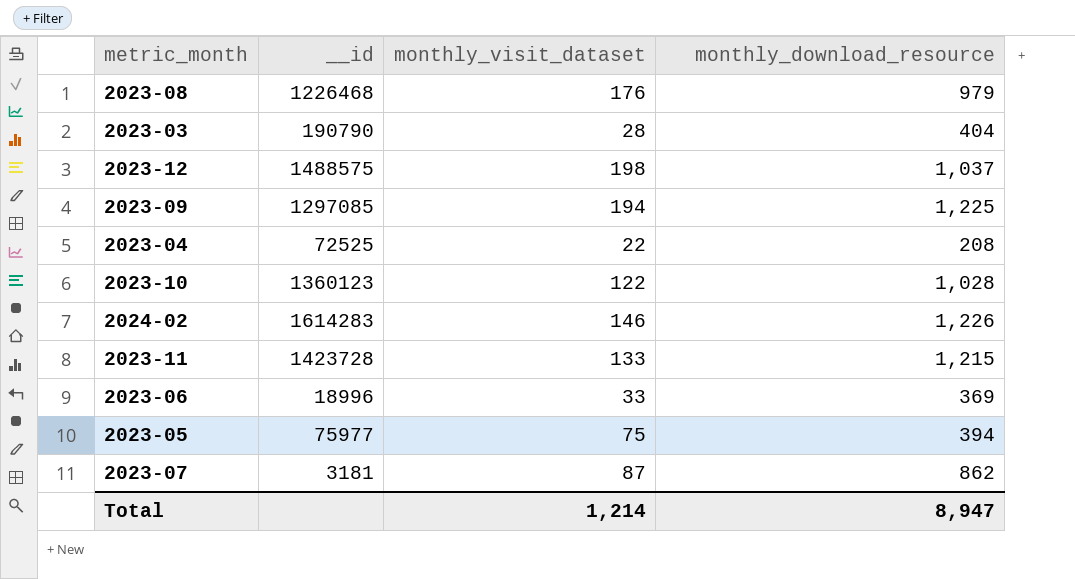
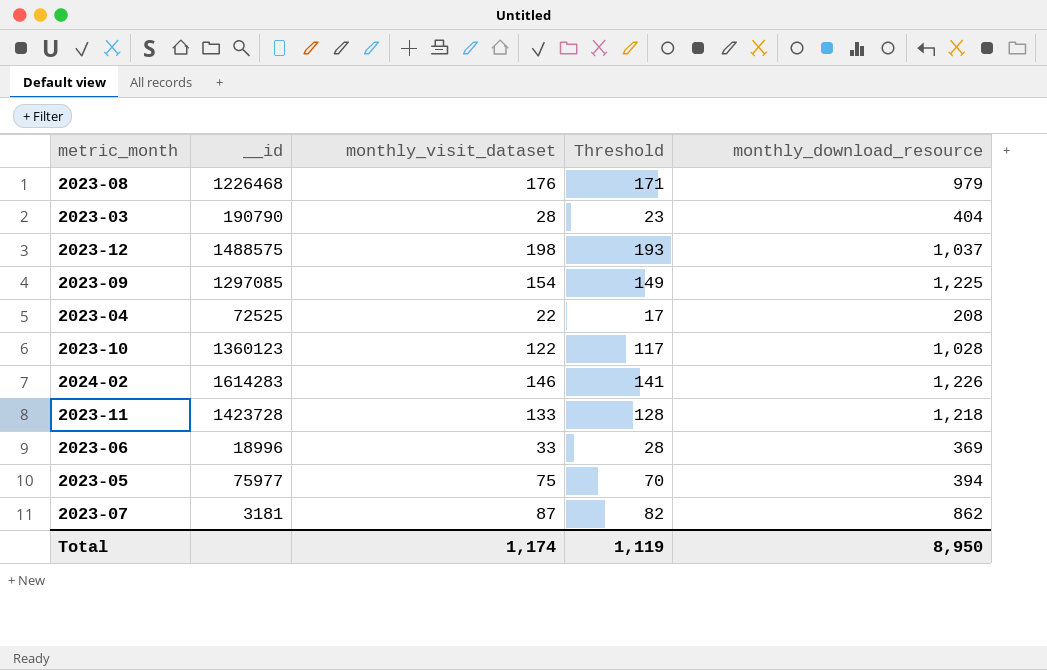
column Threshold | formula: none -> [monthly_visit_dataset] - 5
2023-09 | monthly_visit_dataset: 194 -> 154
2023-11 | monthly_download_resource: 1,215 -> 1,218
Total | monthly_visit_dataset: 1,214 -> 1,174
Total | monthly_download_resource: 8,947 -> 8,950

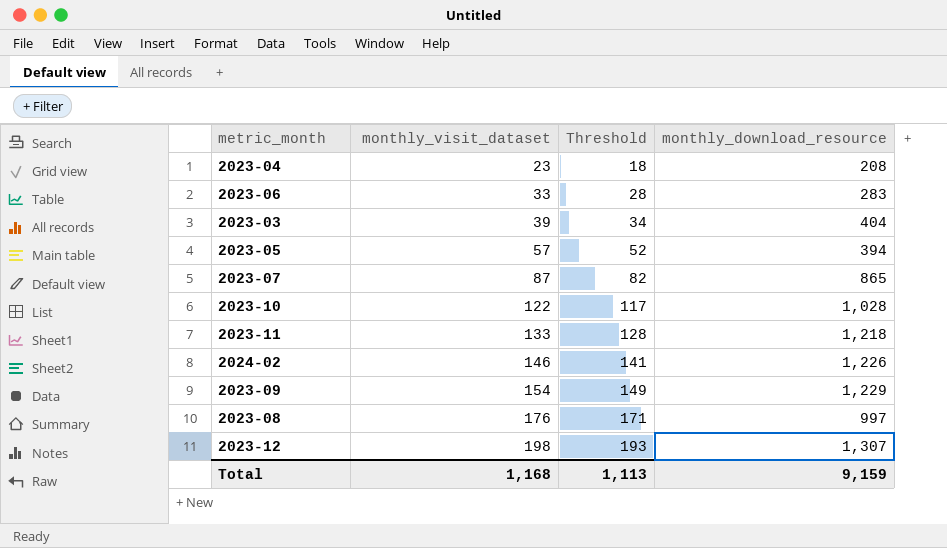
row order: none -> monthly_visit_dataset ascending
column __id | position: 2 -> none
2023-04 | monthly_visit_dataset: 22 -> 23
2023-04 | Threshold: 17 -> 18
2023-06 | monthly_download_resource: 369 -> 283
2023-03 | monthly_visit_dataset: 28 -> 39
2023-03 | Threshold: 23 -> 34
2023-05 | monthly_visit_dataset: 75 -> 57
2023-05 | Threshold: 70 -> 52
2023-07 | monthly_download_resource: 862 -> 865
2023-09 | monthly_download_resource: 1,225 -> 1,229
2023-08 | monthly_download_resource: 979 -> 997
2023-12 | monthly_download_resource: 1,037 -> 1,307
Total | monthly_visit_dataset: 1,174 -> 1,168
Total | Threshold: 1,119 -> 1,113
Total | monthly_download_resource: 8,950 -> 9,159

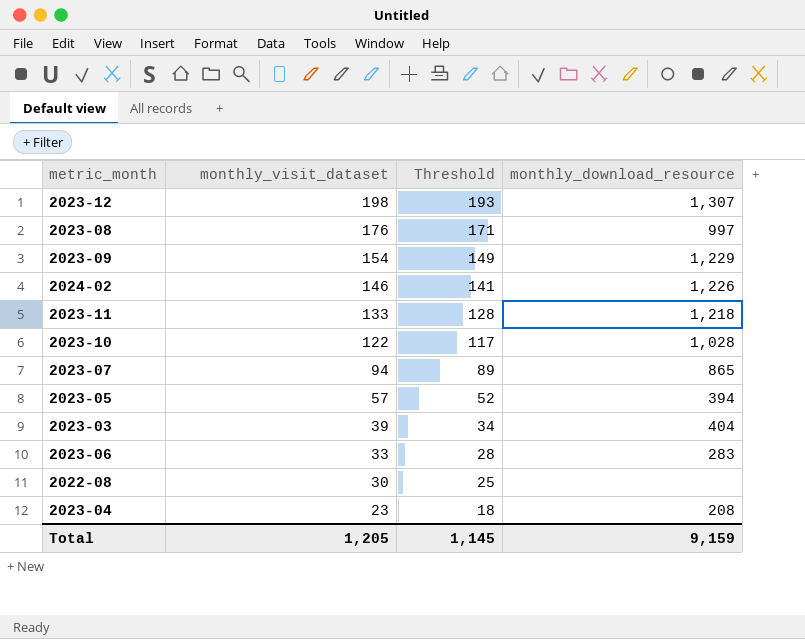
row order: monthly_visit_dataset ascending -> monthly_visit_dataset descending
2023-07 | monthly_visit_dataset: 87 -> 94
2023-07 | Threshold: 82 -> 89
row 2022-08: none -> 30 | 25 | none
Total | monthly_visit_dataset: 1,168 -> 1,205
Total | Threshold: 1,113 -> 1,145

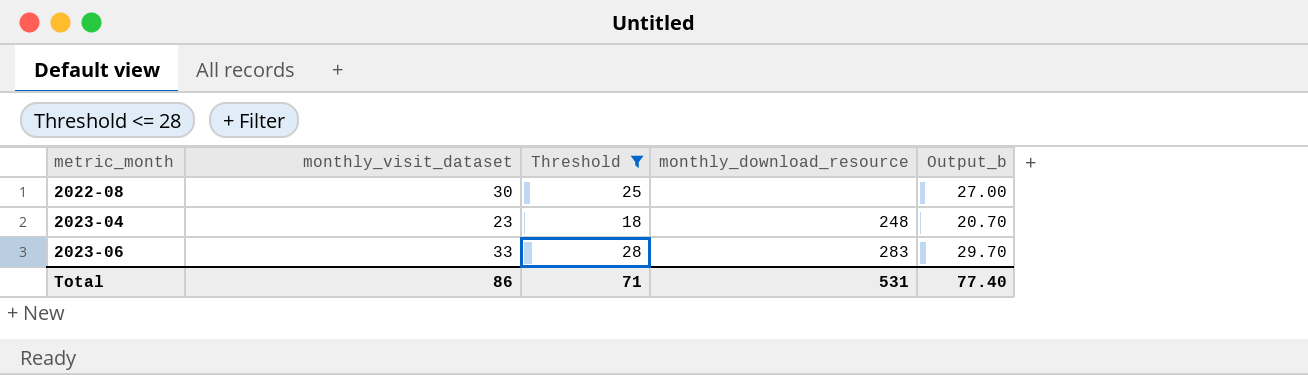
filter: none -> Threshold <= 28
row order: monthly_visit_dataset descending -> metric_month ascending
column Output_b | formula: none -> [monthly_visit_dataset] * 0.9
2023-04 | monthly_download_resource: 208 -> 248
Total | monthly_visit_dataset: 1,205 -> 86
Total | Threshold: 1,145 -> 71
Total | monthly_download_resource: 9,159 -> 531

